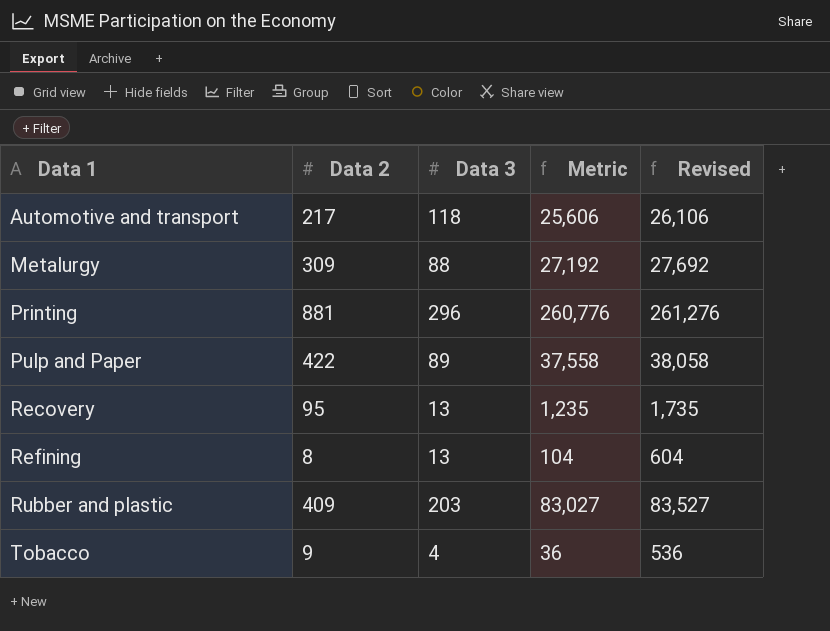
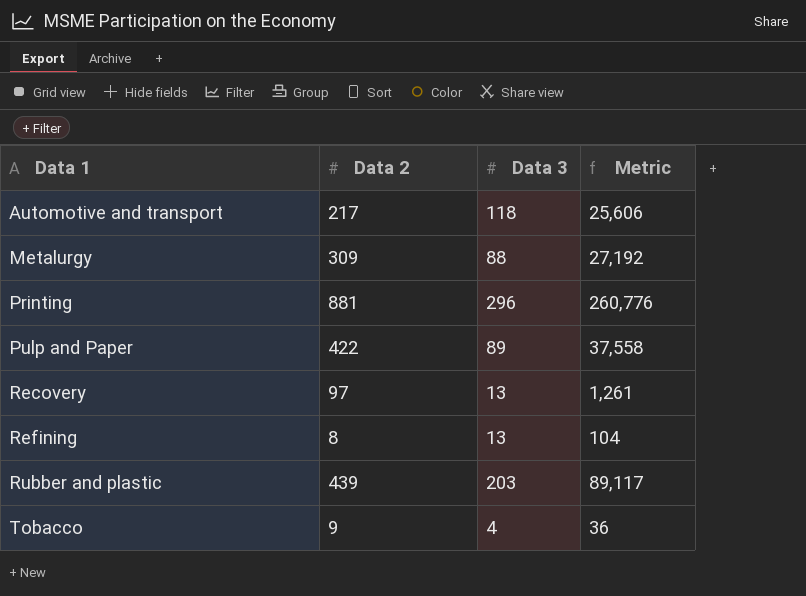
column Revised | formula: [Metric] + 500 -> none
Recovery | Data 2: 95 -> 97
Recovery | Metric: 1,235 -> 1,261
Rubber and plastic | Data 2: 409 -> 439
Rubber and plastic | Metric: 83,027 -> 89,117

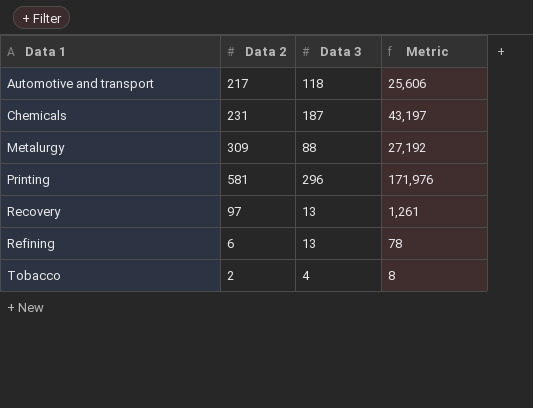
row Pulp and Paper: 422 | 89 | 37,558 -> none
row Rubber and plastic: 439 | 203 | 89,117 -> none
row Chemicals: none -> 231 | 187 | 43,197
Printing | Data 2: 881 -> 581
Printing | Metric: 260,776 -> 171,976
Refining | Data 2: 8 -> 6
Refining | Metric: 104 -> 78
Tobacco | Data 2: 9 -> 2
Tobacco | Metric: 36 -> 8

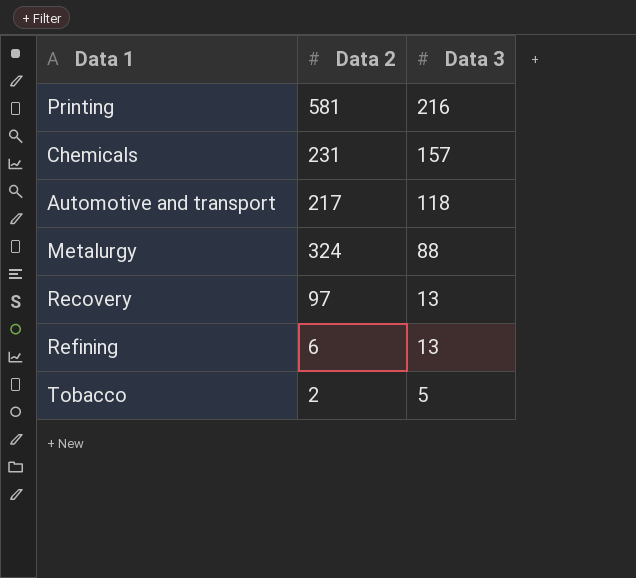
row order: Data 1 ascending -> Data 3 descending
column Metric | formula: [Data 2] * [Data 3] -> none
Printing | Data 3: 296 -> 216
Chemicals | Data 3: 187 -> 157
Metalurgy | Data 2: 309 -> 324
Tobacco | Data 3: 4 -> 5

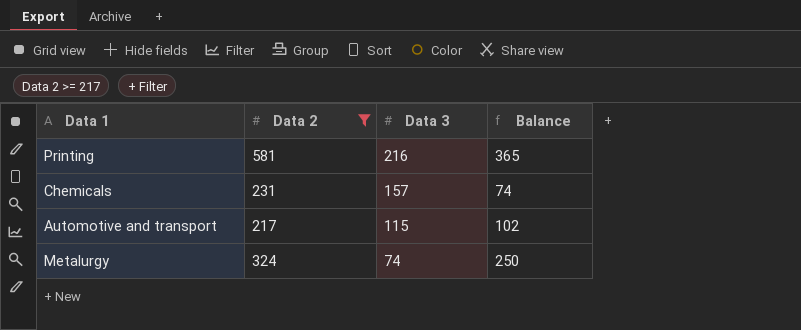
filter: none -> Data 2 >= 217
column Balance | formula: none -> [Data 2] - [Data 3]
Automotive and transport | Data 3: 118 -> 115
Metalurgy | Data 3: 88 -> 74

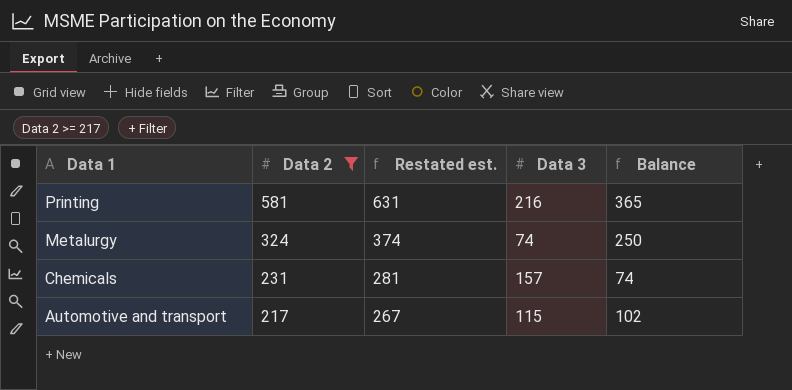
row order: Data 3 descending -> Data 1 descending
column Restated est. | formula: none -> [Data 2] + 50

